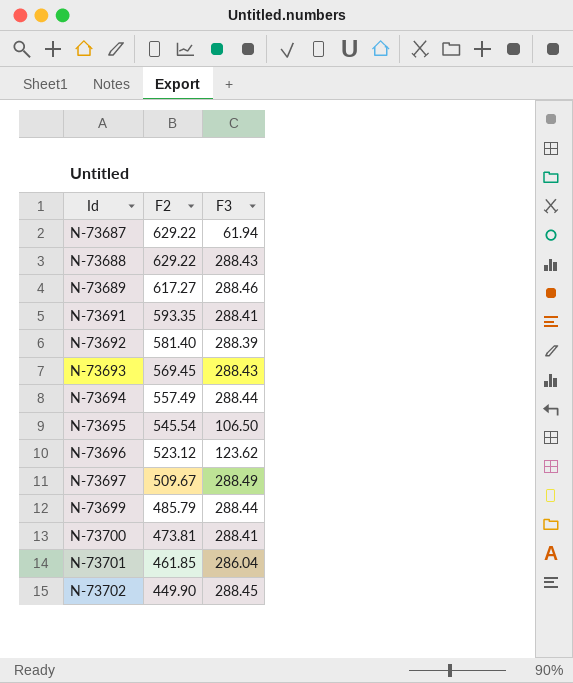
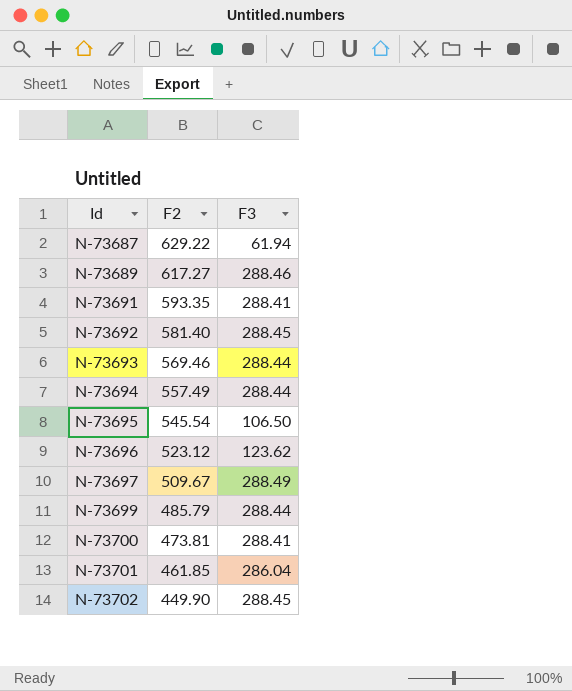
row N-73688: 629.22 | 288.43 -> none
N-73692 | F3: 288.39 -> 288.45
N-73693 | F2: 569.45 -> 569.46
N-73693 | F3: 288.43 -> 288.44

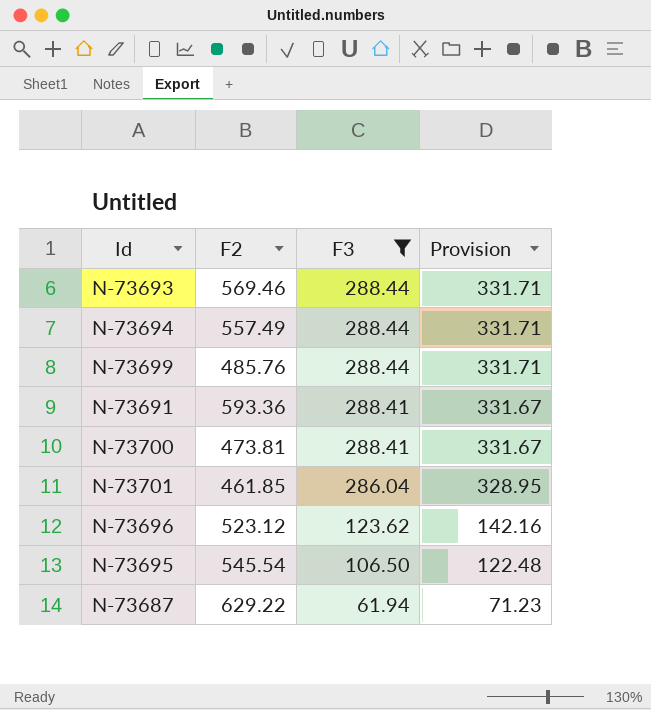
filter: none -> F3 <= 288.44
row order: Id ascending -> F3 descending
column Provision | formula: none -> [F3] * 1.15
N-73699 | F2: 485.79 -> 485.76
N-73691 | F2: 593.35 -> 593.36

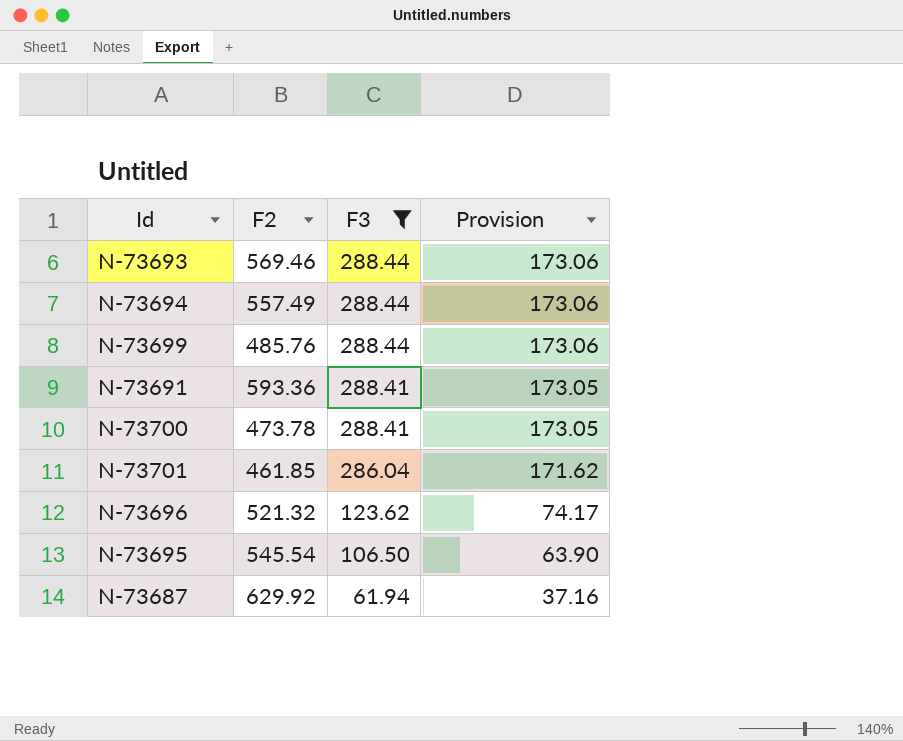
column Provision | formula: [F3] * 1.15 -> [F3] * 0.6
N-73700 | F2: 473.81 -> 473.78
N-73696 | F2: 523.12 -> 521.32
N-73687 | F2: 629.22 -> 629.92

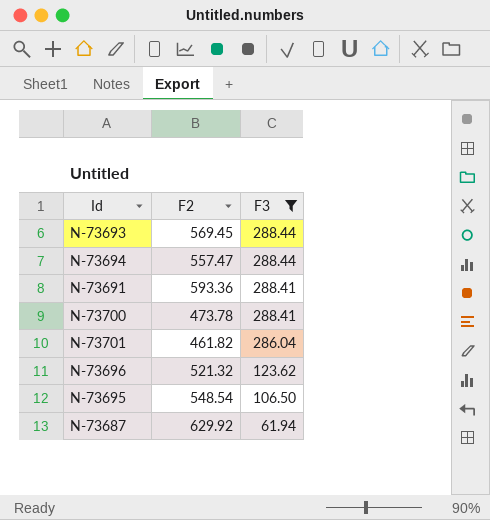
column Provision | formula: [F3] * 0.6 -> none
row N-73699: 485.76 | 288.44 | 173.06 -> none
N-73693 | F2: 569.46 -> 569.45
N-73694 | F2: 557.49 -> 557.47
N-73701 | F2: 461.85 -> 461.82
N-73695 | F2: 545.54 -> 548.54

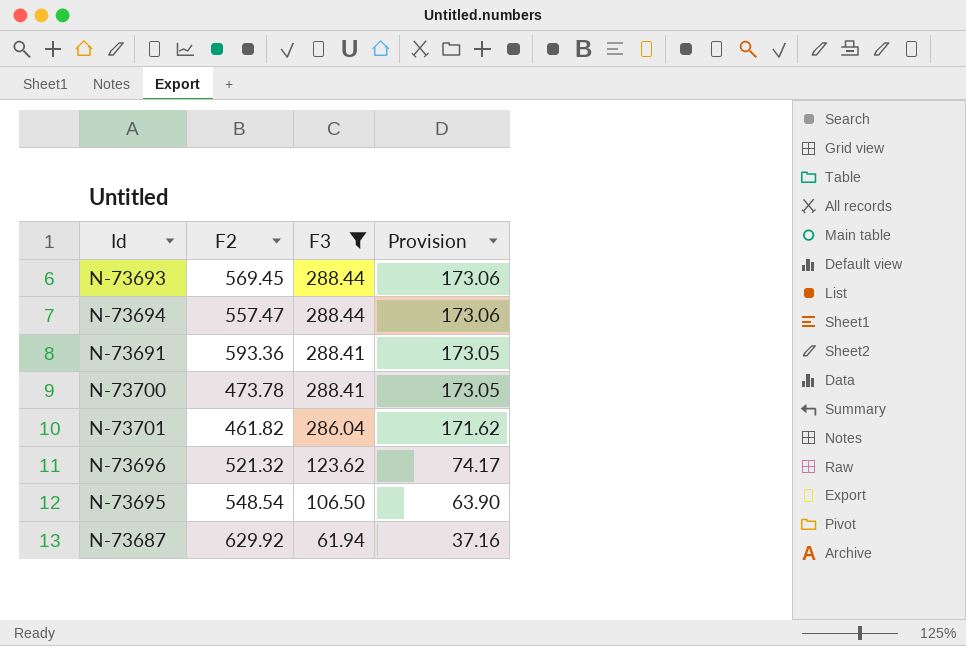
column Provision | formula: none -> [F3] * 0.6

